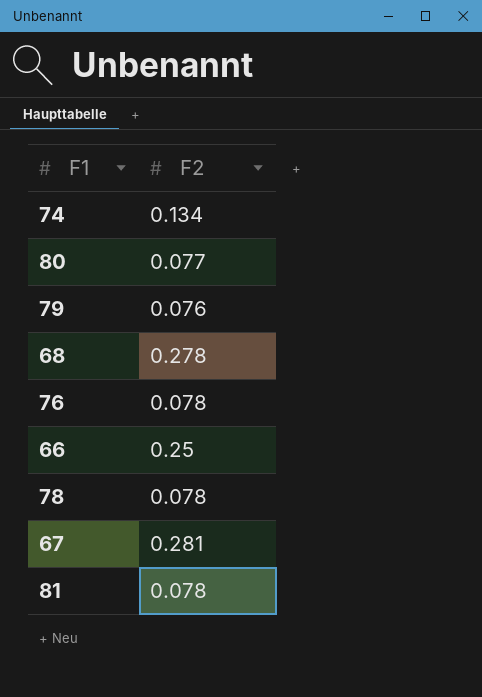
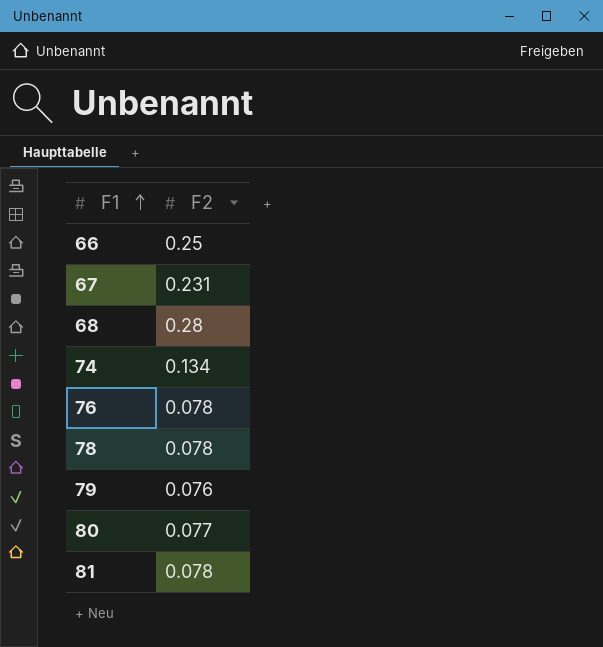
row order: none -> F1 ascending
67 | F2: 0.281 -> 0.231
68 | F2: 0.278 -> 0.28

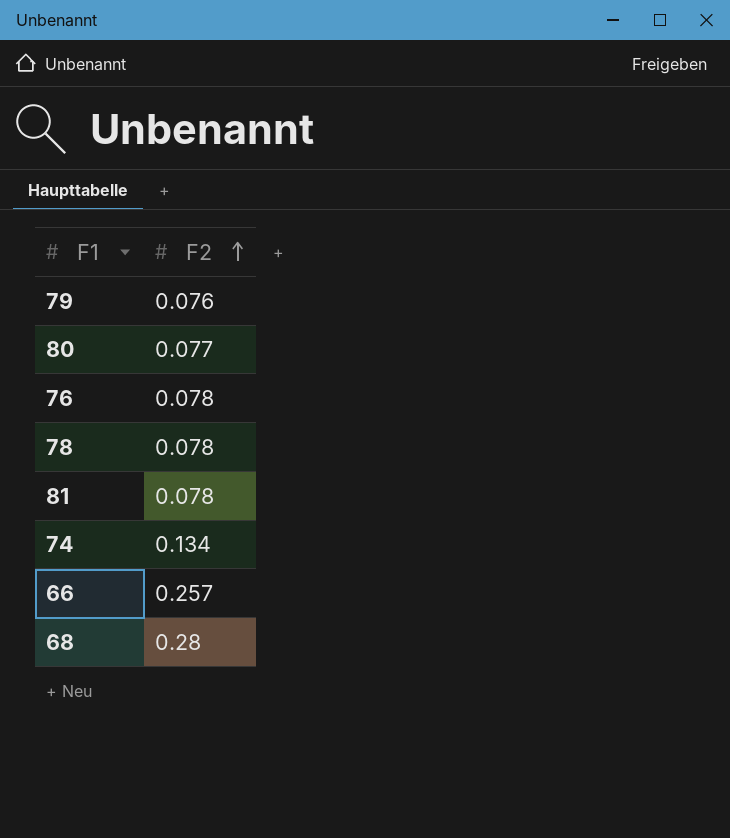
row order: F1 ascending -> F2 ascending
row 67: 0.231 -> none
66 | F2: 0.25 -> 0.257

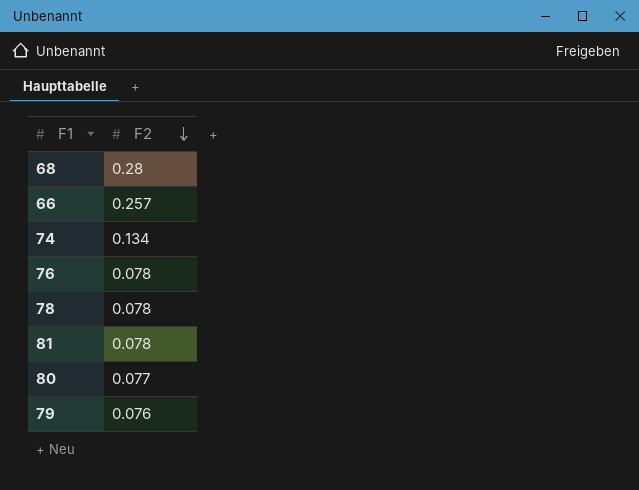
row order: F2 ascending -> F2 descending

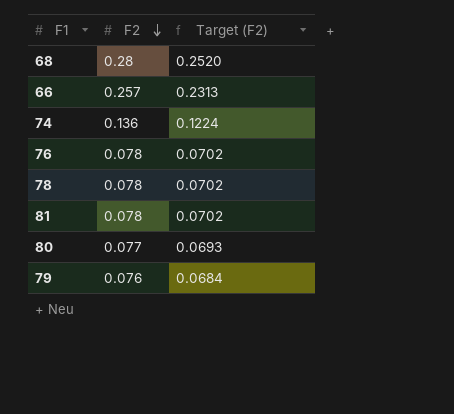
column Target (F2) | formula: none -> [F2] * 0.9
74 | F2: 0.134 -> 0.136

